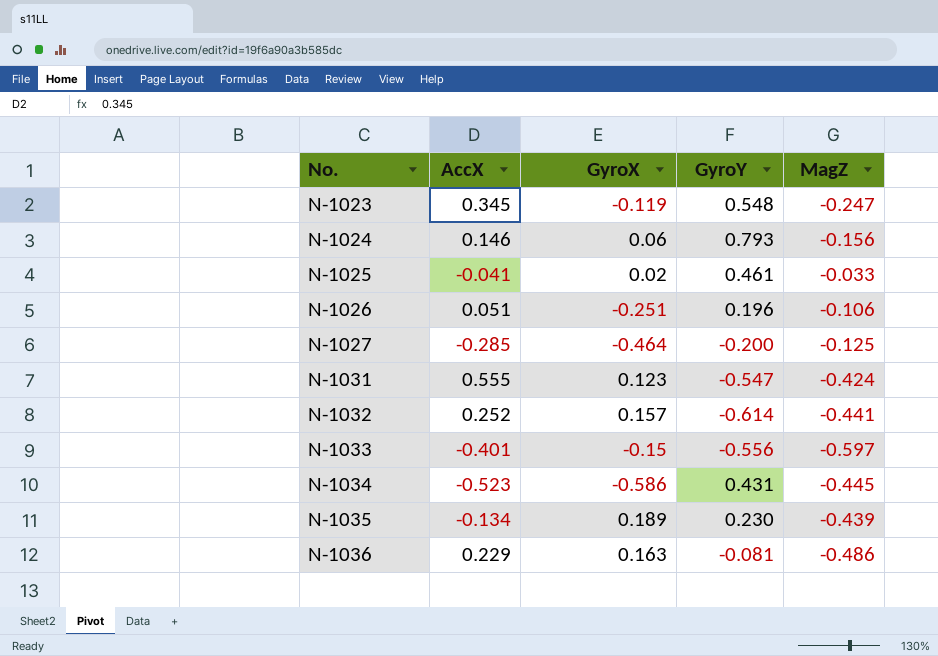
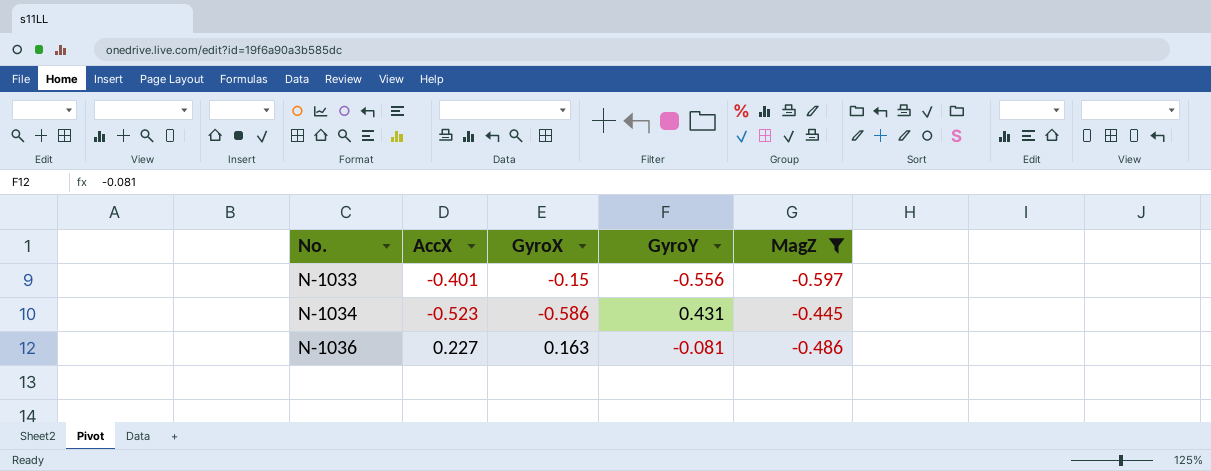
filter: none -> MagZ <= -0.445
N-1036 | AccX: 0.229 -> 0.227

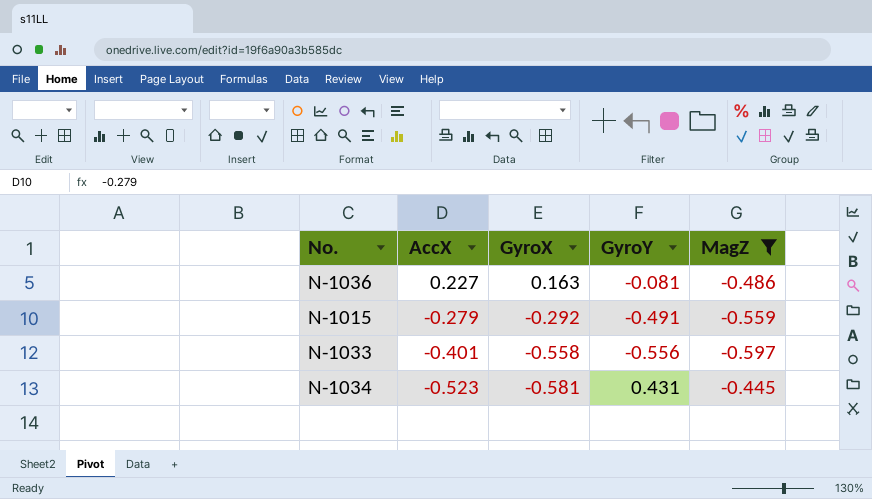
row order: No. ascending -> AccX descending
row N-1015: none -> -0.279 | -0.292 | -0.491 | -0.559
N-1033 | GyroX: -0.15 -> -0.558
N-1034 | GyroX: -0.586 -> -0.581

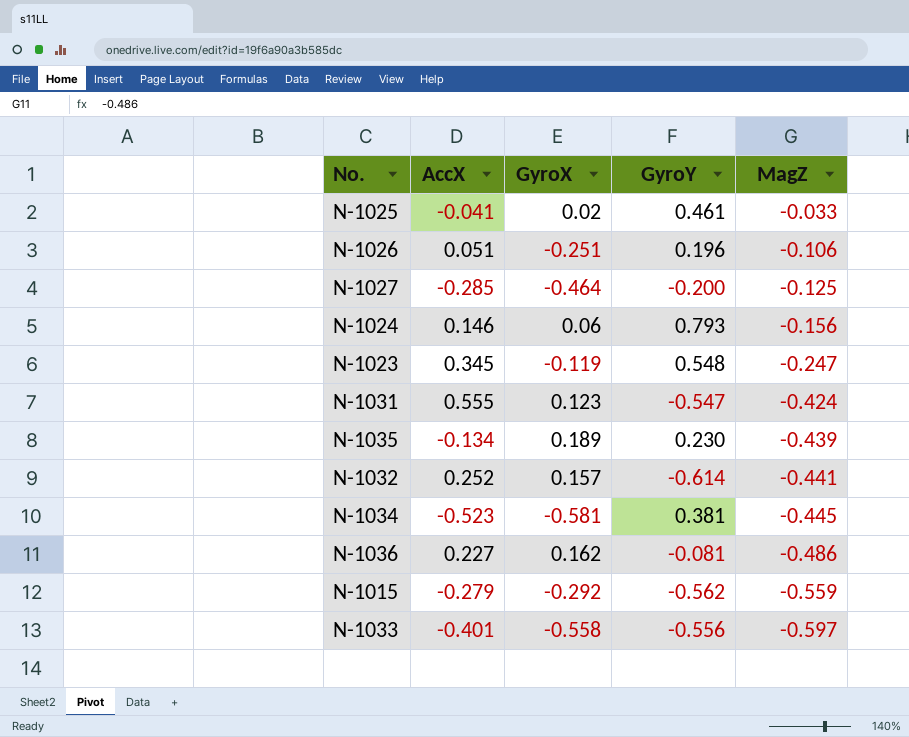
filter: MagZ <= -0.445 -> none
row order: AccX descending -> MagZ descending
N-1034 | GyroY: 0.431 -> 0.381
N-1036 | GyroX: 0.163 -> 0.162
N-1015 | GyroY: -0.491 -> -0.562

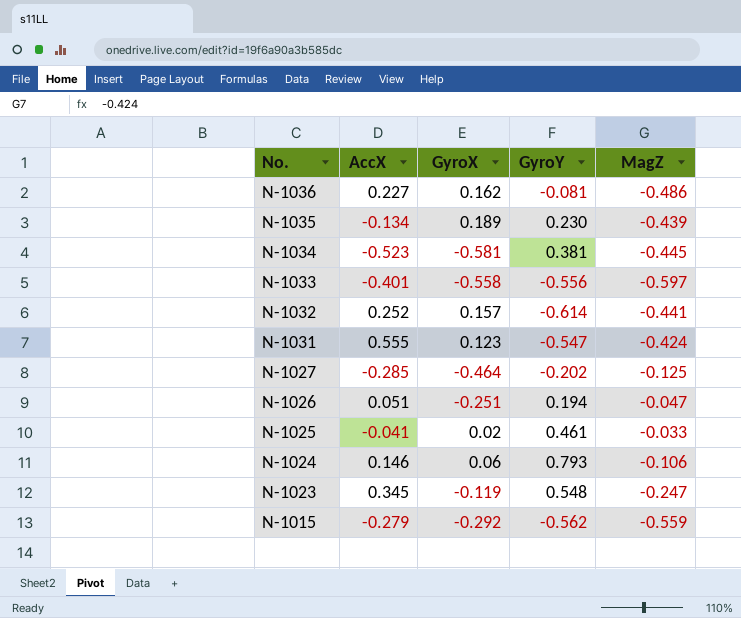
row order: MagZ descending -> No. descending
N-1027 | GyroY: -0.200 -> -0.202
N-1026 | GyroY: 0.196 -> 0.194
N-1026 | MagZ: -0.106 -> -0.047
N-1024 | MagZ: -0.156 -> -0.106

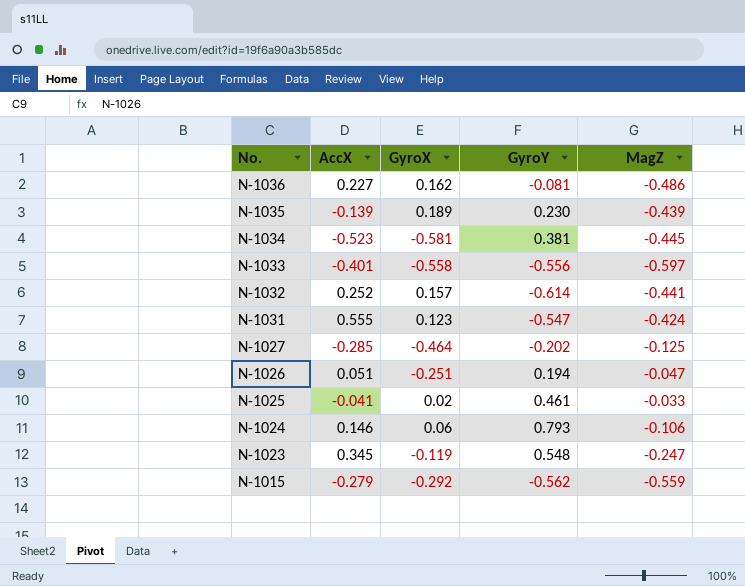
N-1035 | AccX: -0.134 -> -0.139

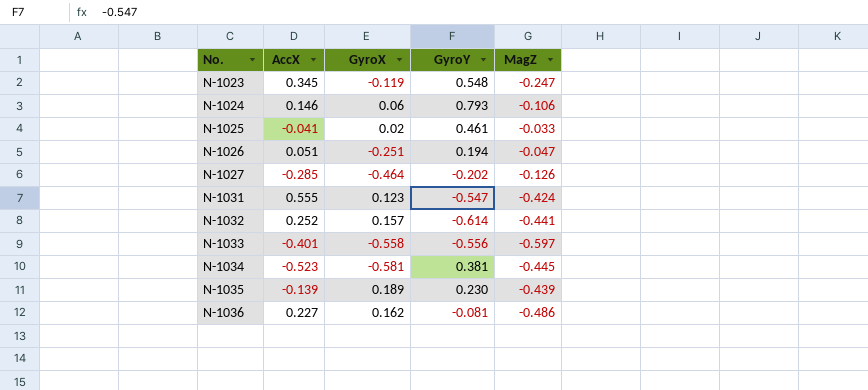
row order: No. descending -> No. ascending
row N-1015: -0.279 | -0.292 | -0.562 | -0.559 -> none
N-1027 | MagZ: -0.125 -> -0.126

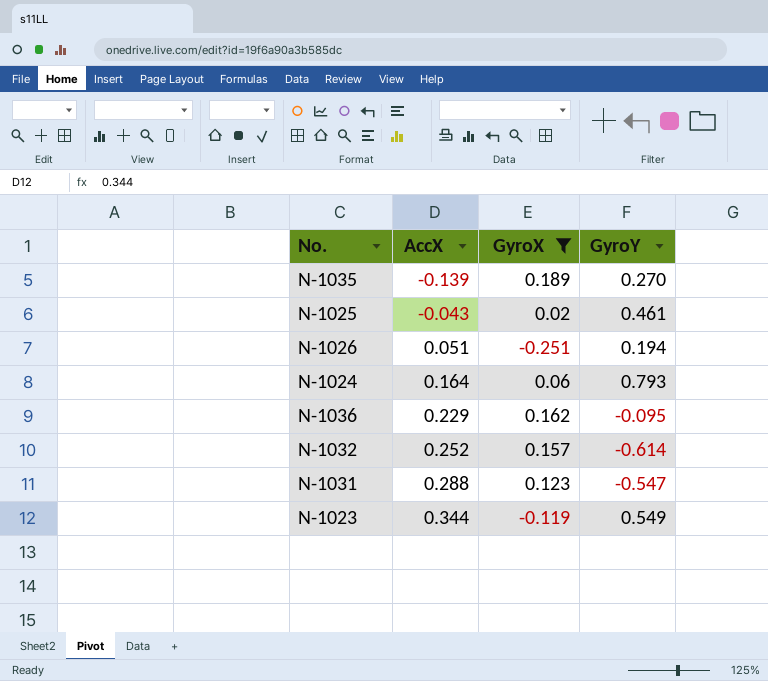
filter: none -> GyroX >= -0.251
row order: No. ascending -> AccX ascending
column MagZ | position: 5 -> none
N-1035 | GyroY: 0.230 -> 0.270
N-1025 | AccX: -0.041 -> -0.043
N-1024 | AccX: 0.146 -> 0.164
N-1036 | AccX: 0.227 -> 0.229
N-1036 | GyroY: -0.081 -> -0.095
N-1031 | AccX: 0.555 -> 0.288
N-1023 | AccX: 0.345 -> 0.344
N-1023 | GyroY: 0.548 -> 0.549

